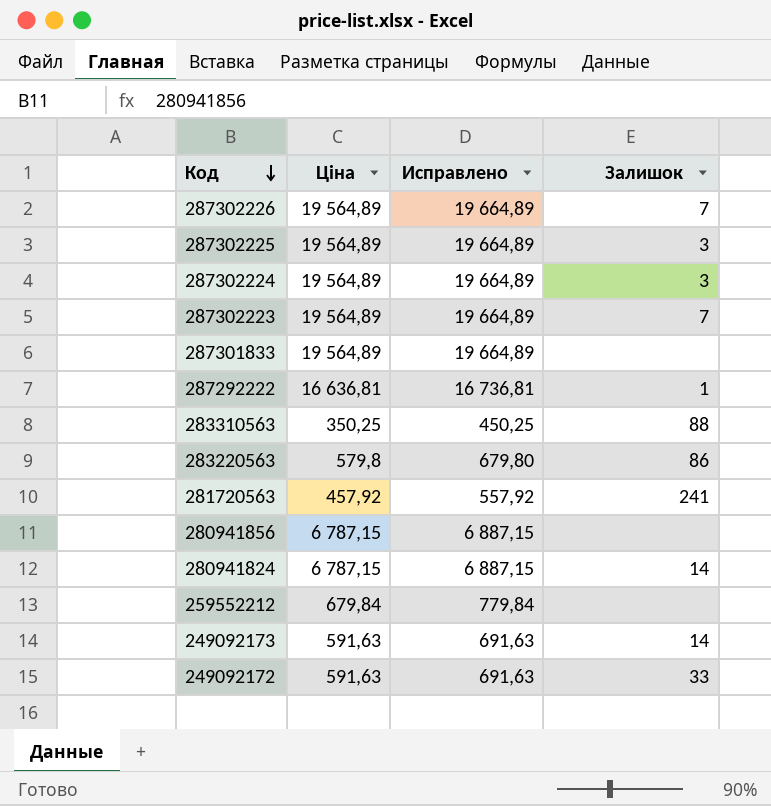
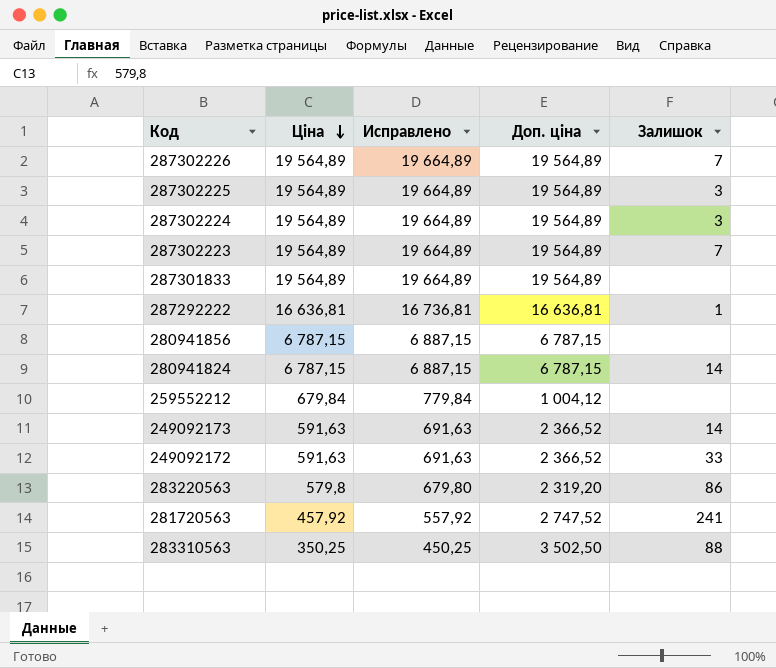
row order: Код descending -> Ціна descending
column Доп. ціна | position: none -> 4

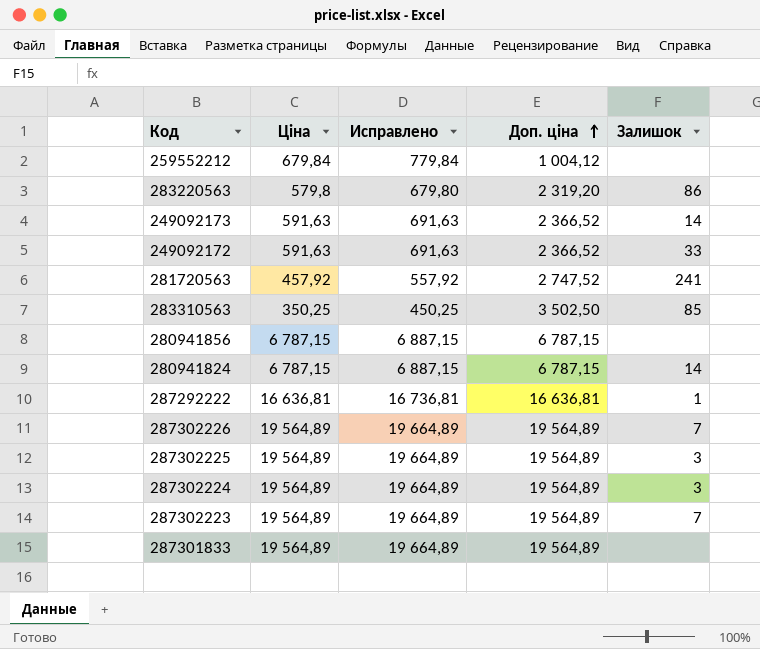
row order: Ціна descending -> Доп. ціна ascending
283310563 | Залишок: 88 -> 85

